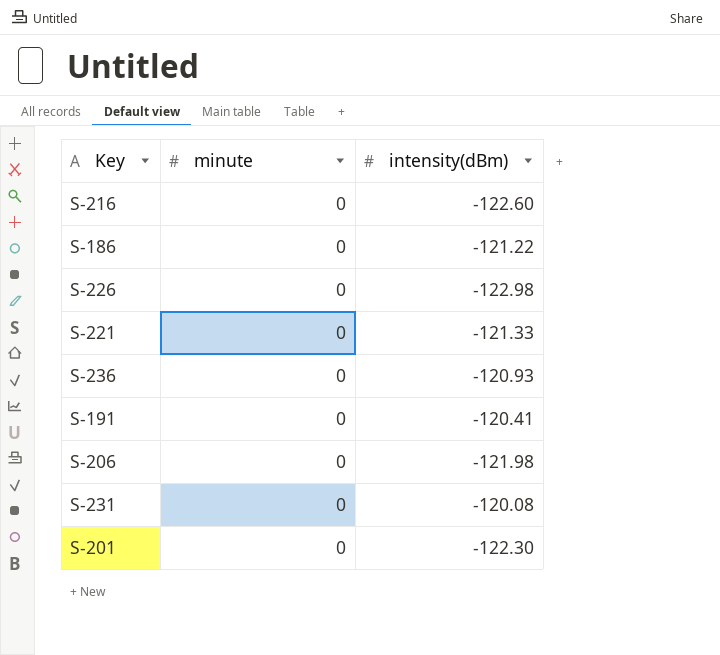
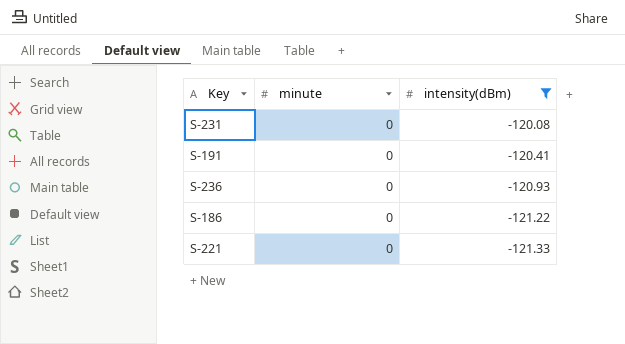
filter: none -> intensity(dBm) >= -121.33
row order: none -> intensity(dBm) descending

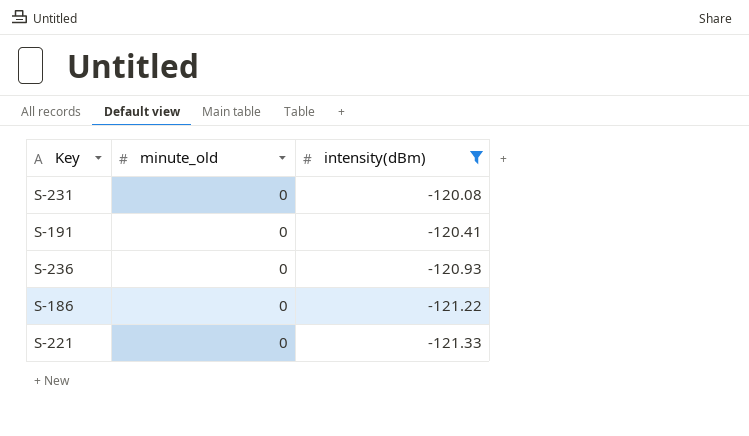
column name: minute -> minute_old

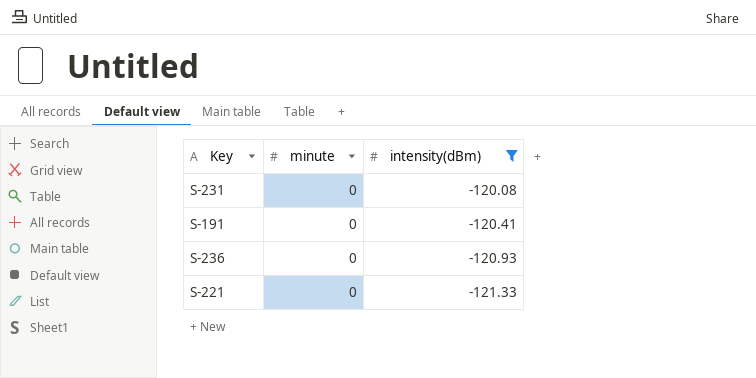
column name: minute_old -> minute
row S-186: 0 | -121.22 -> none

